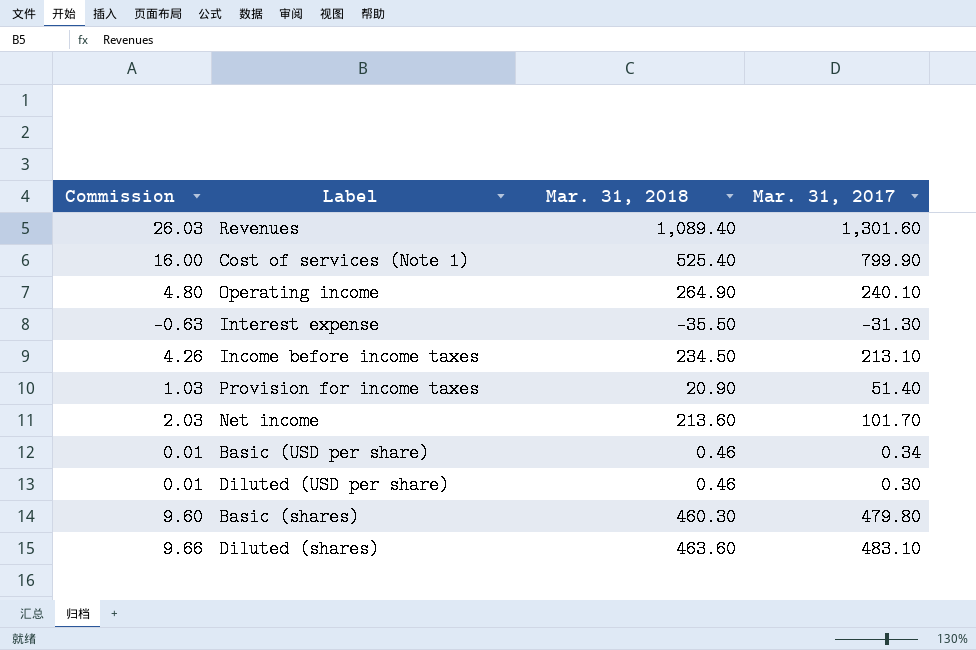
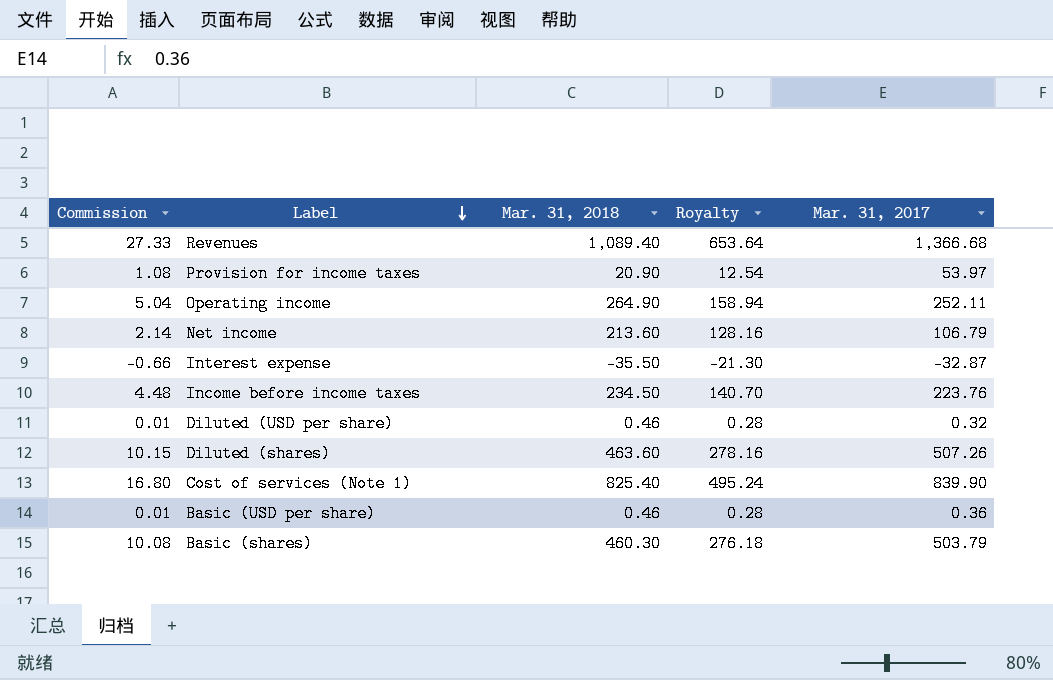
row order: none -> Label descending
column Royalty | formula: none -> [Mar. 31, 2018] * 0.6
Revenues | Commission: 26.03 -> 27.33
Revenues | Mar. 31, 2017: 1,301.60 -> 1,366.68
Provision for income taxes | Commission: 1.03 -> 1.08
Provision for income taxes | Mar. 31, 2017: 51.40 -> 53.97
Operating income | Commission: 4.80 -> 5.04
Operating income | Mar. 31, 2017: 240.10 -> 252.11
Net income | Commission: 2.03 -> 2.14
Net income | Mar. 31, 2017: 101.70 -> 106.79
Interest expense | Commission: -0.63 -> -0.66
Interest expense | Mar. 31, 2017: -31.30 -> -32.87
Income before income taxes | Commission: 4.26 -> 4.48
Income before income taxes | Mar. 31, 2017: 213.10 -> 223.76
Diluted (USD per share) | Mar. 31, 2017: 0.30 -> 0.32
Diluted (shares) | Commission: 9.66 -> 10.15
Diluted (shares) | Mar. 31, 2017: 483.10 -> 507.26
Cost of services (Note 1) | Commission: 16.00 -> 16.80
Cost of services (Note 1) | Mar. 31, 2018: 525.40 -> 825.40
Cost of services (Note 1) | Mar. 31, 2017: 799.90 -> 839.90
Basic (USD per share) | Mar. 31, 2017: 0.34 -> 0.36
Basic (shares) | Commission: 9.60 -> 10.08
Basic (shares) | Mar. 31, 2017: 479.80 -> 503.79

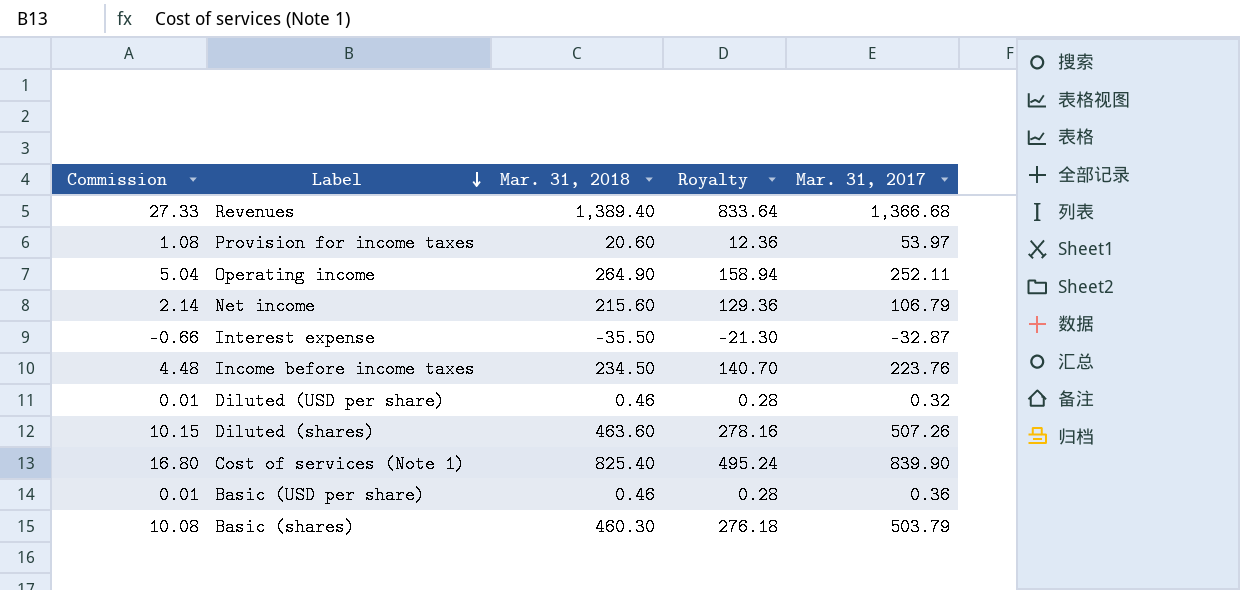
Revenues | Mar. 31, 2018: 1,089.40 -> 1,389.40
Revenues | Royalty: 653.64 -> 833.64
Provision for income taxes | Mar. 31, 2018: 20.90 -> 20.60
Provision for income taxes | Royalty: 12.54 -> 12.36
Net income | Mar. 31, 2018: 213.60 -> 215.60
Net income | Royalty: 128.16 -> 129.36

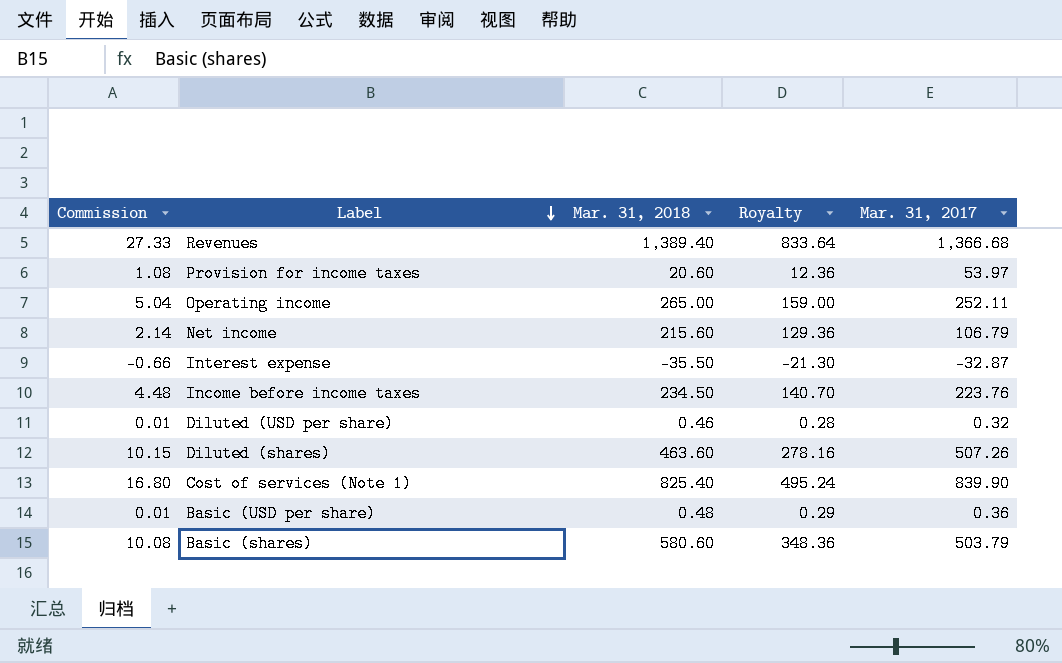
Operating income | Mar. 31, 2018: 264.90 -> 265.00
Operating income | Royalty: 158.94 -> 159.00
Basic (USD per share) | Mar. 31, 2018: 0.46 -> 0.48
Basic (USD per share) | Royalty: 0.28 -> 0.29
Basic (shares) | Mar. 31, 2018: 460.30 -> 580.60
Basic (shares) | Royalty: 276.18 -> 348.36

